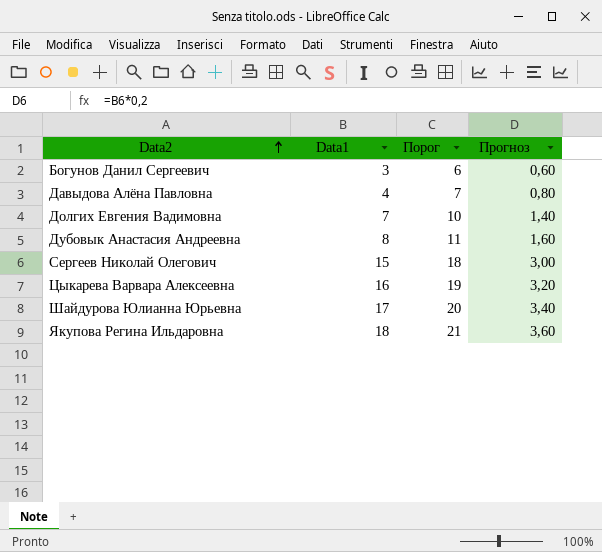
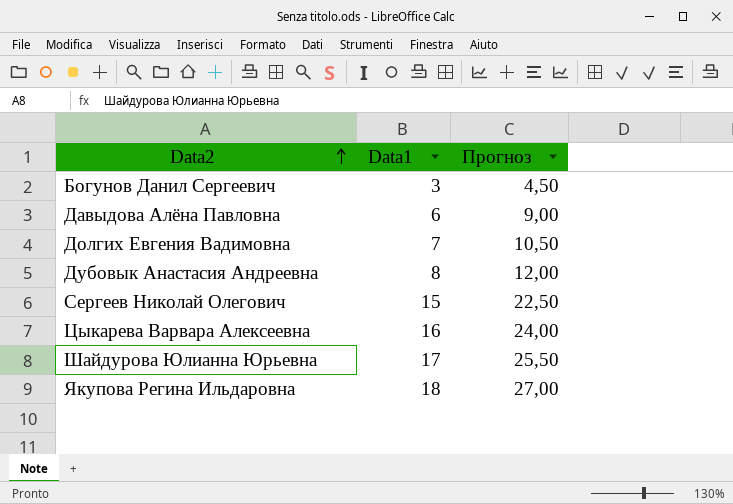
column Порог | formula: [Data1] + 3 -> none
column Прогноз | formula: [Data1] * 0,2 -> [Data1] * 1,5
Давыдова Алёна Павловна | Data1: 4 -> 6

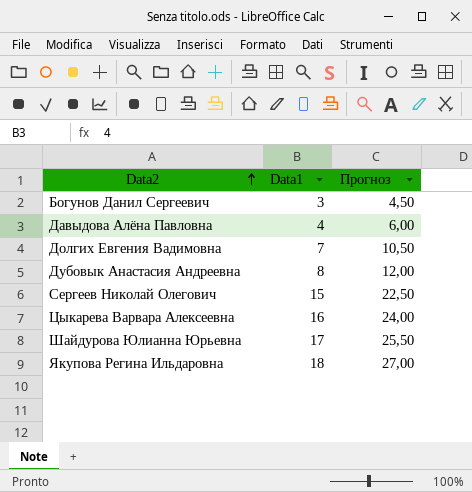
Давыдова Алёна Павловна | Data1: 6 -> 4
Давыдова Алёна Павловна | Прогноз: 9,00 -> 6,00

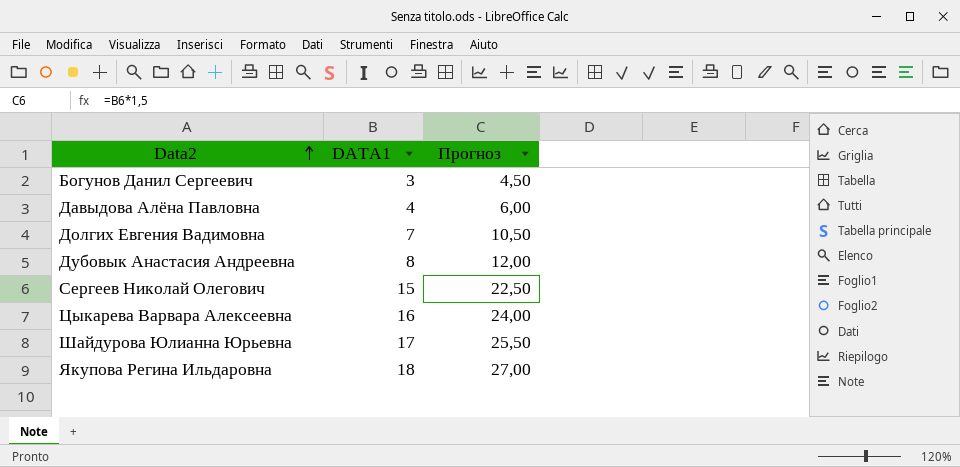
column name: Data1 -> DATA1

